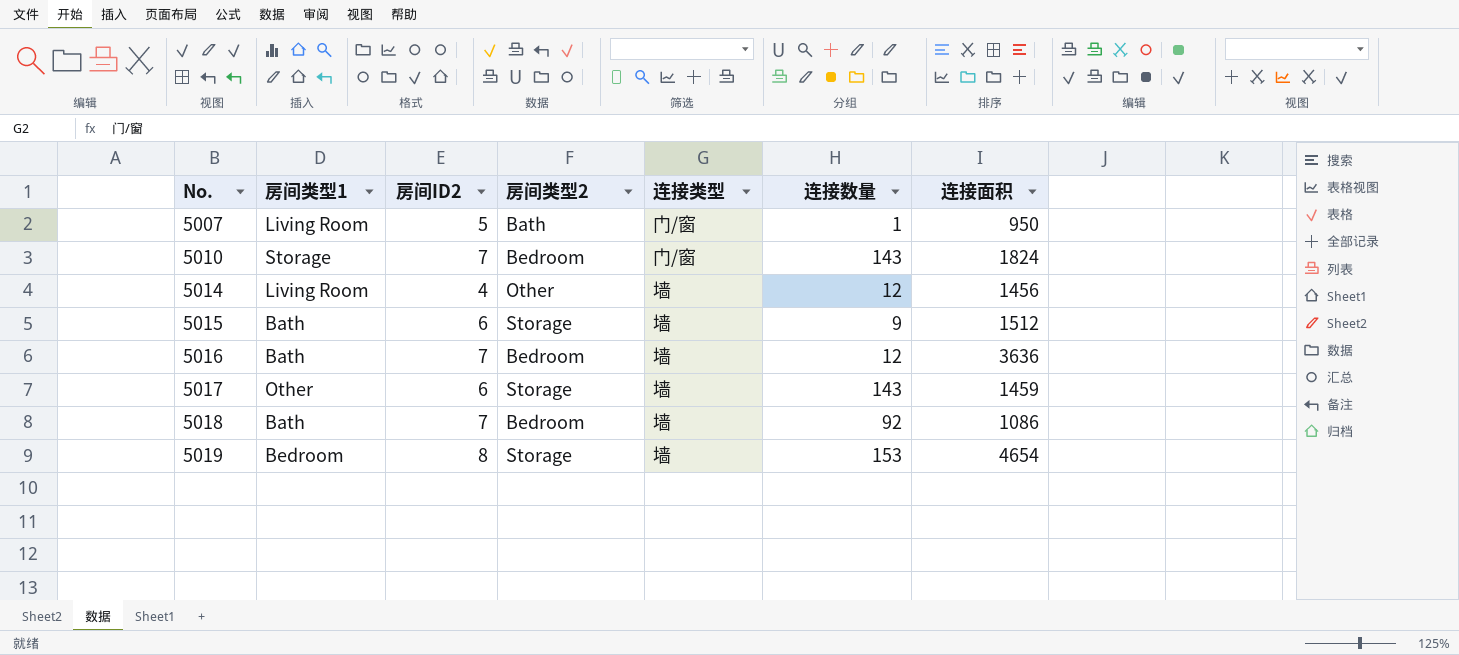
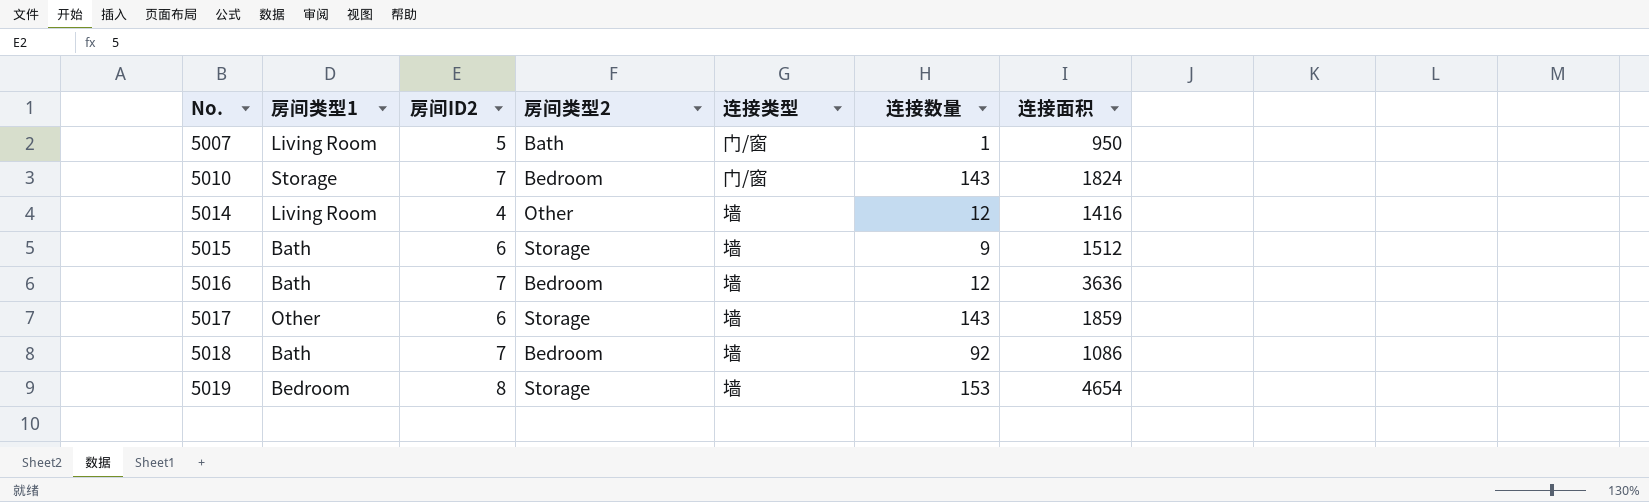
5014 | 连接面积: 1456 -> 1416
5017 | 连接面积: 1459 -> 1859

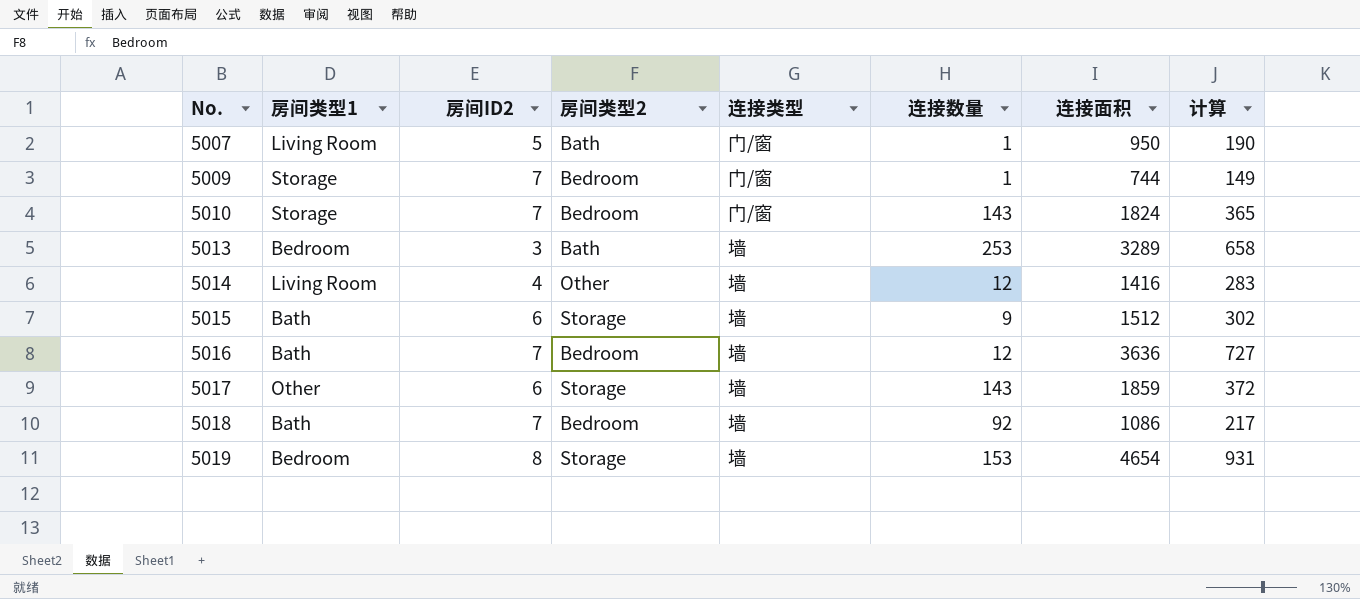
column 计算 | formula: none -> [连接面积] * 0.2
row 5009: none -> Storage | 7 | Bedroom | 门/窗 | 1 | 744 | 149
row 5013: none -> Bedroom | 3 | Bath | 墙 | 253 | 3289 | 658

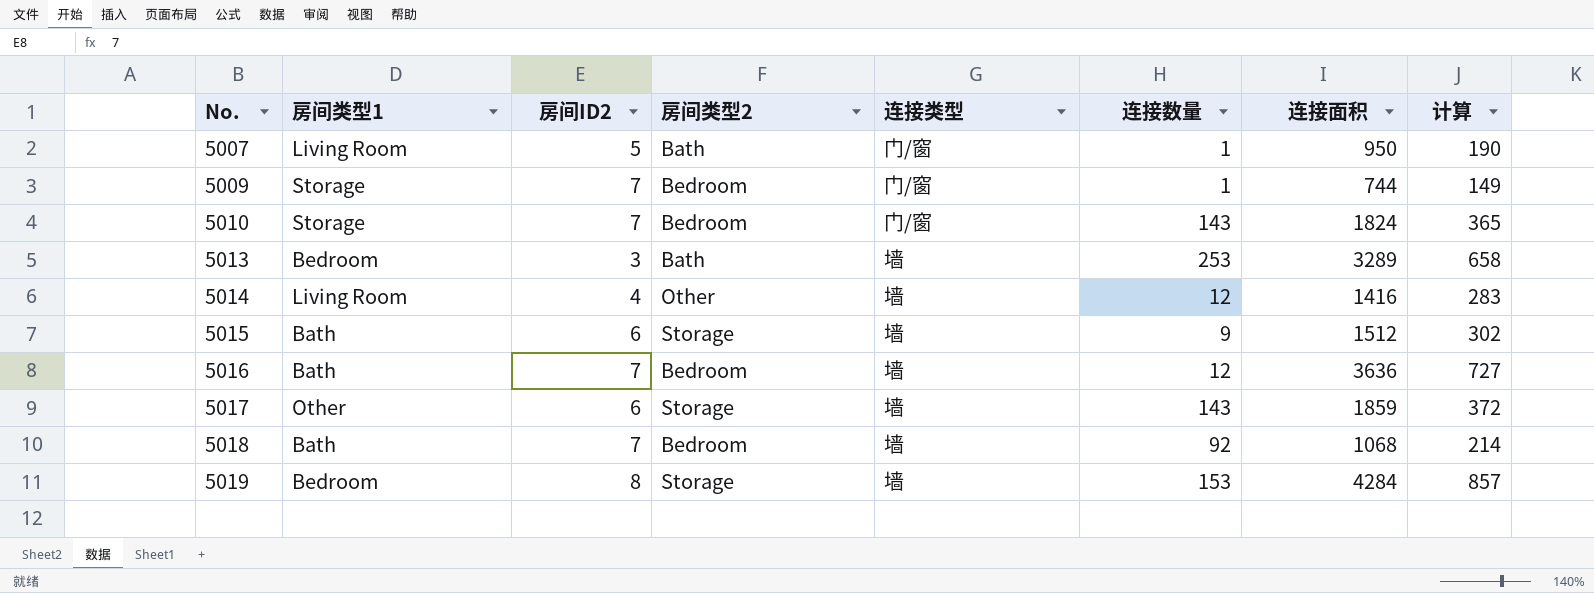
5018 | 连接面积: 1086 -> 1068
5018 | 计算: 217 -> 214
5019 | 连接面积: 4654 -> 4284
5019 | 计算: 931 -> 857

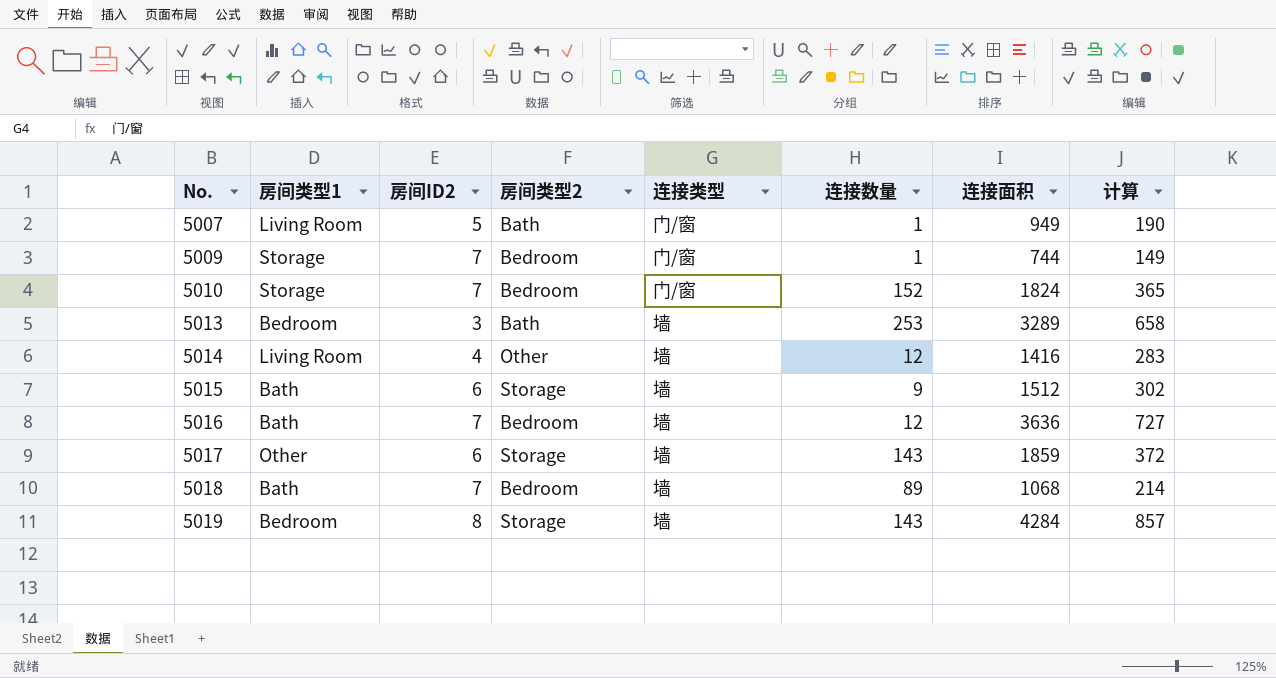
5007 | 连接面积: 950 -> 949
5010 | 连接数量: 143 -> 152
5018 | 连接数量: 92 -> 89
5019 | 连接数量: 153 -> 143

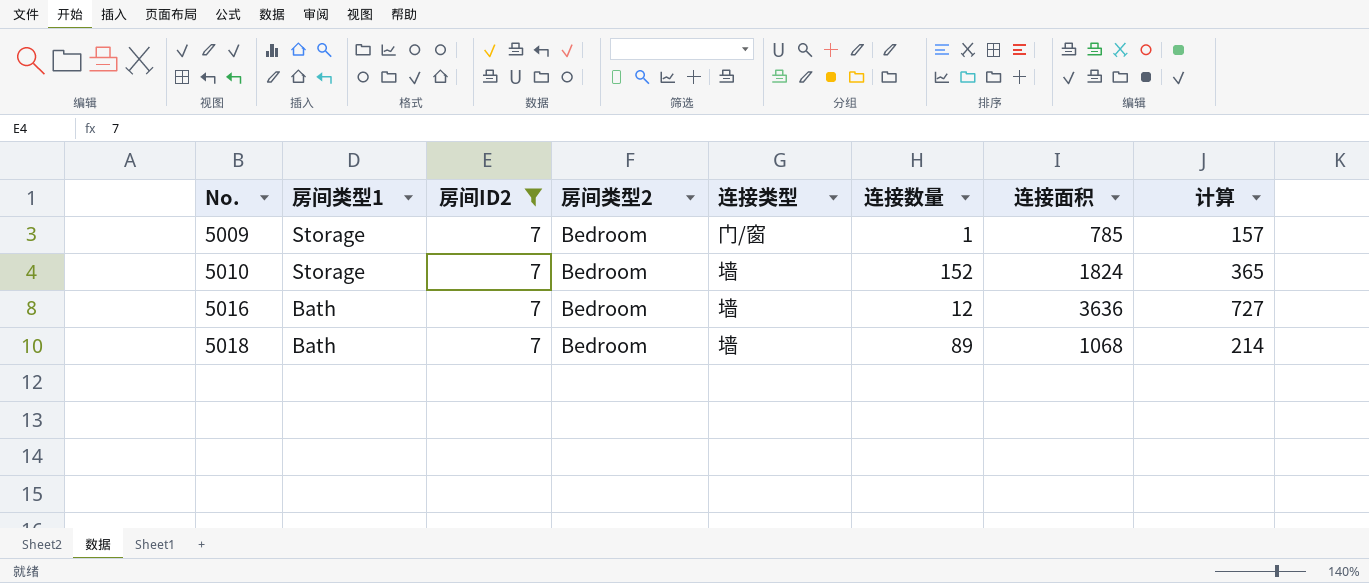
filter: none -> 房间ID2 = 7
5009 | 连接面积: 744 -> 785
5009 | 计算: 149 -> 157
5010 | 连接类型: 门/窗 -> 墙

